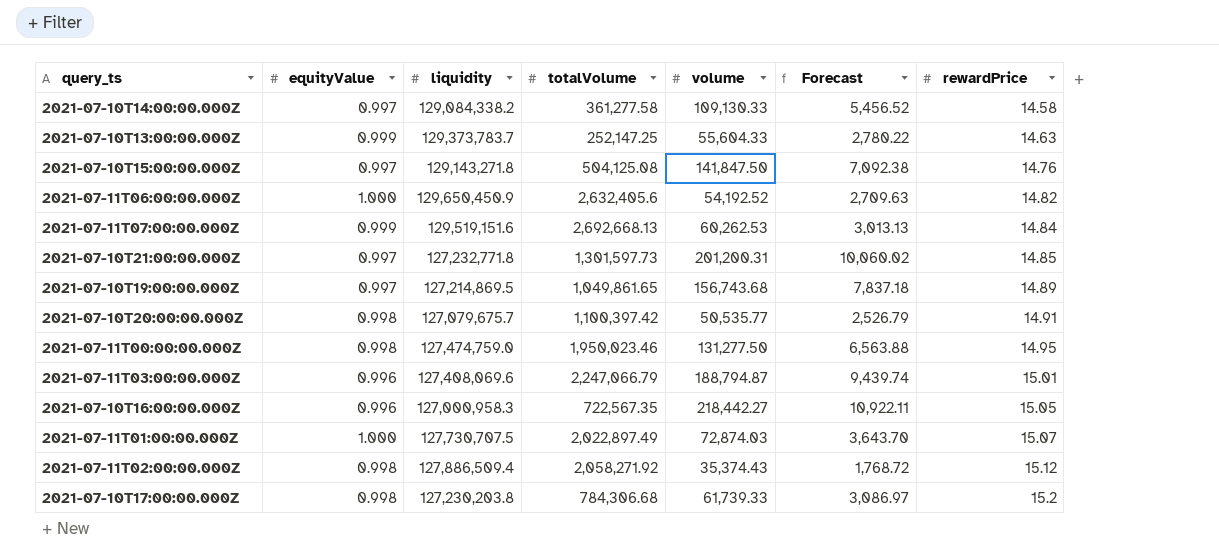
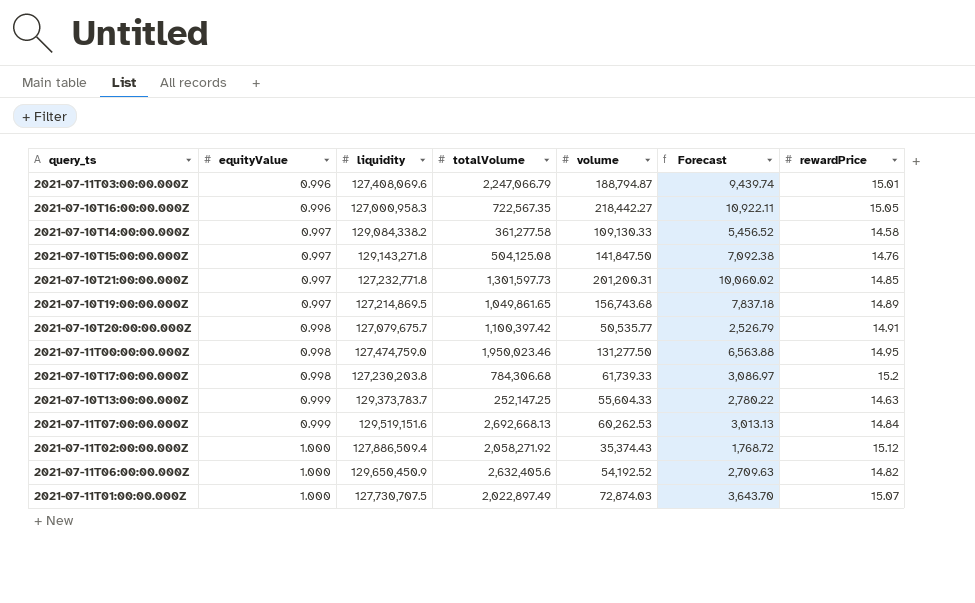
row order: rewardPrice ascending -> equityValue ascending
2021-07-11T02:00:00.000Z | equityValue: 0.998 -> 1.000

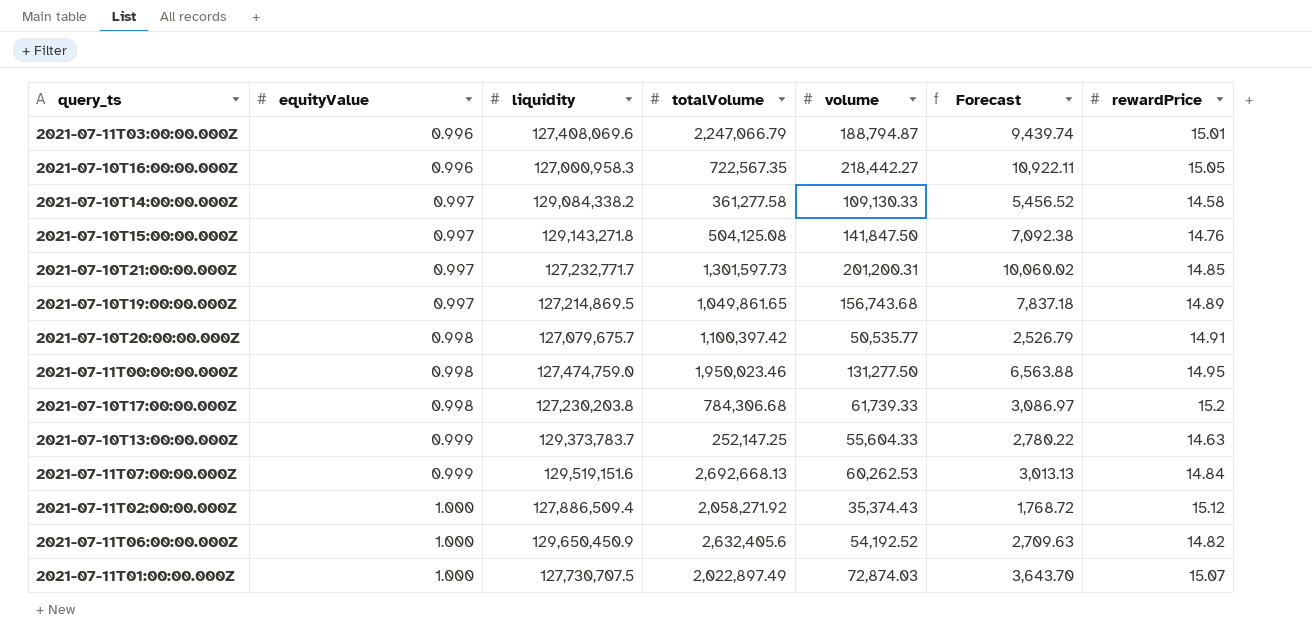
2021-07-10T21:00:00.000Z | liquidity: 127,232,771.8 -> 127,232,771.7

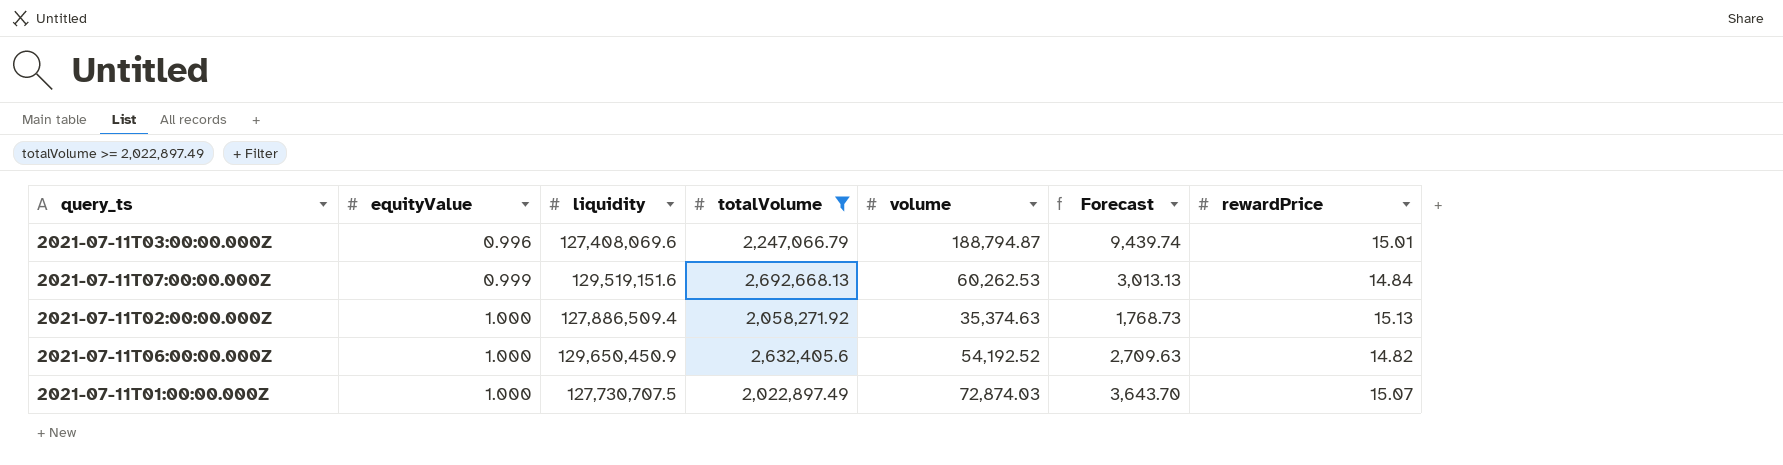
filter: none -> totalVolume >= 2,022,897.49
2021-07-11T02:00:00.000Z | volume: 35,374.43 -> 35,374.63
2021-07-11T02:00:00.000Z | Forecast: 1,768.72 -> 1,768.73
2021-07-11T02:00:00.000Z | rewardPrice: 15.12 -> 15.13

